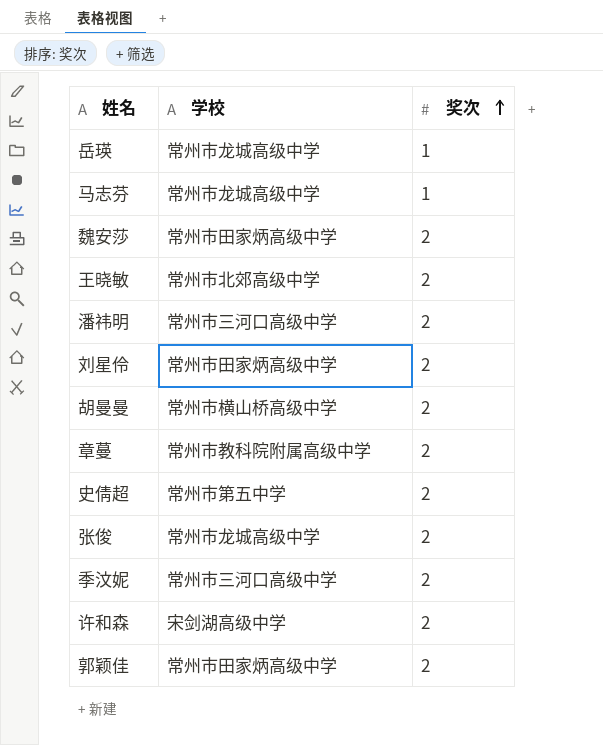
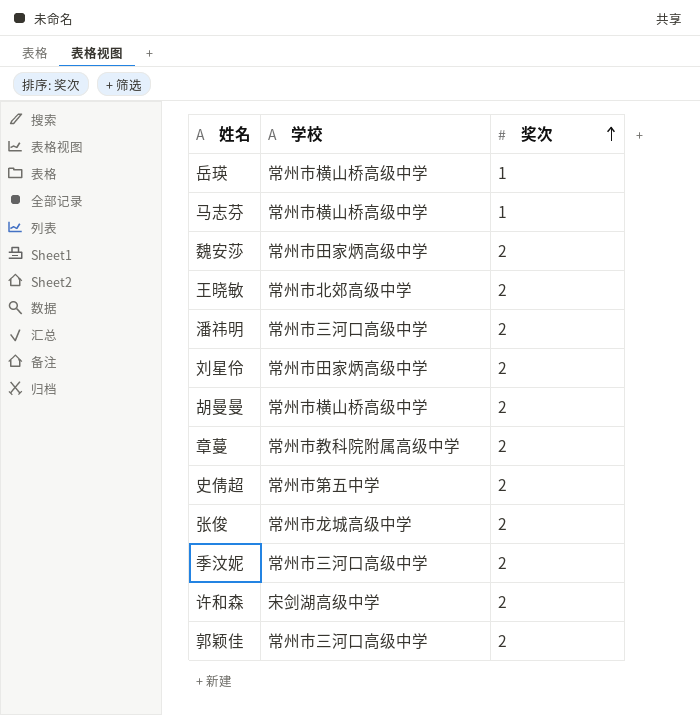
岳瑛 | 学校: 常州市龙城高级中学 -> 常州市横山桥高级中学
马志芬 | 学校: 常州市龙城高级中学 -> 常州市横山桥高级中学
郭颖佳 | 学校: 常州市田家炳高级中学 -> 常州市三河口高级中学

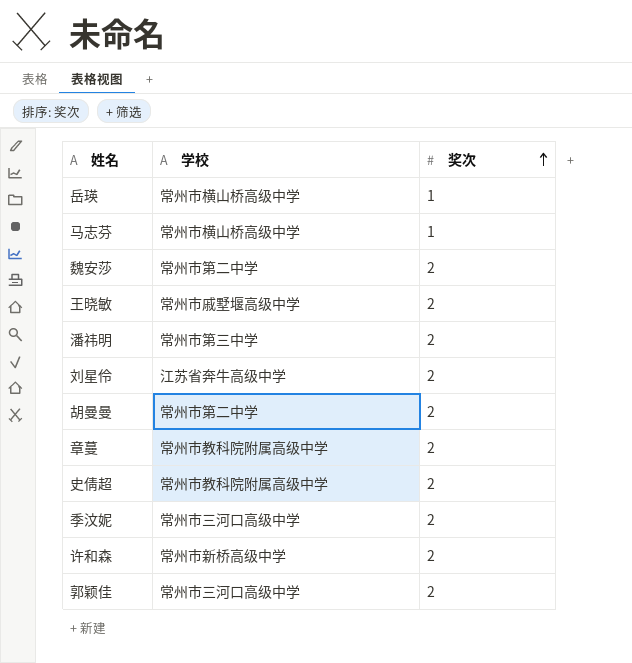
row 张俊: 常州市龙城高级中学 | 2 -> none
魏安莎 | 学校: 常州市田家炳高级中学 -> 常州市第二中学
王晓敏 | 学校: 常州市北郊高级中学 -> 常州市戚墅堰高级中学
潘祎明 | 学校: 常州市三河口高级中学 -> 常州市第三中学
刘星伶 | 学校: 常州市田家炳高级中学 -> 江苏省奔牛高级中学
胡曼曼 | 学校: 常州市横山桥高级中学 -> 常州市第二中学
史倩超 | 学校: 常州市第五中学 -> 常州市教科院附属高级中学
许和森 | 学校: 宋剑湖高级中学 -> 常州市新桥高级中学

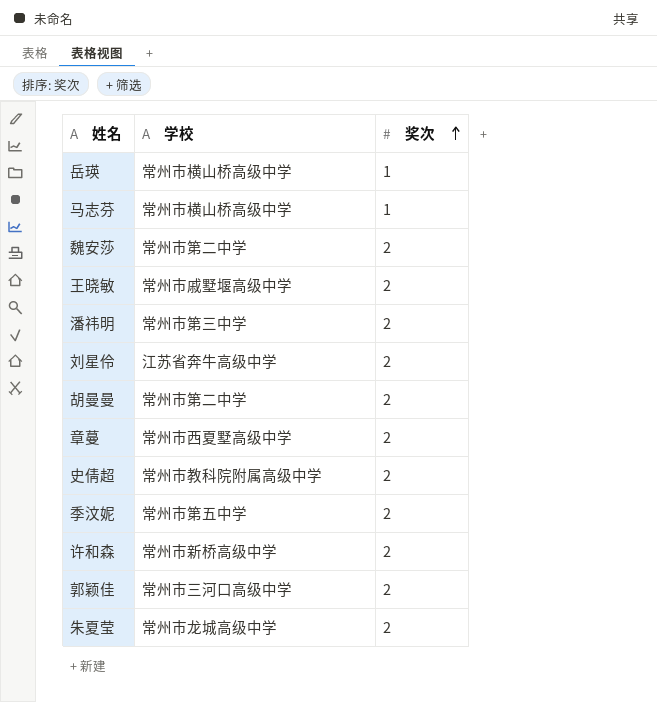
章蔓 | 学校: 常州市教科院附属高级中学 -> 常州市西夏墅高级中学
季汶妮 | 学校: 常州市三河口高级中学 -> 常州市第五中学
row 朱夏莹: none -> 常州市龙城高级中学 | 2

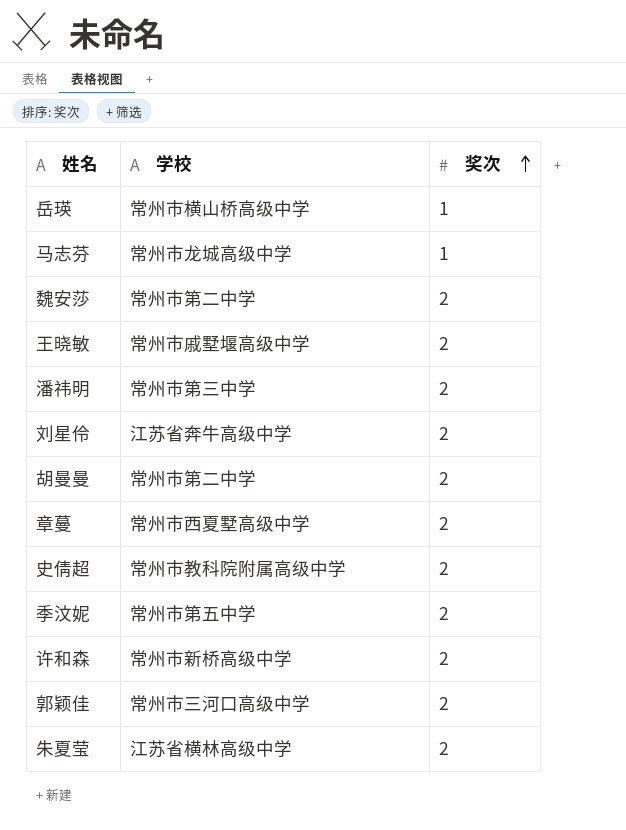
马志芬 | 学校: 常州市横山桥高级中学 -> 常州市龙城高级中学
朱夏莹 | 学校: 常州市龙城高级中学 -> 江苏省横林高级中学

